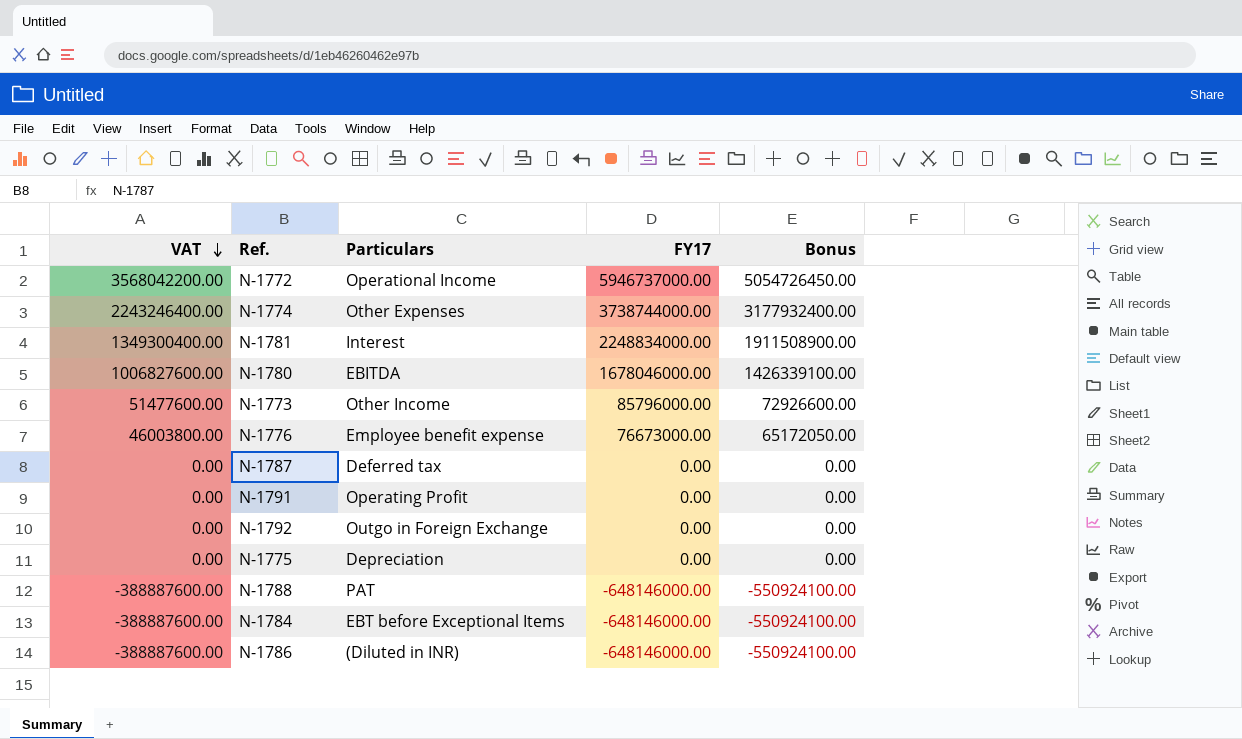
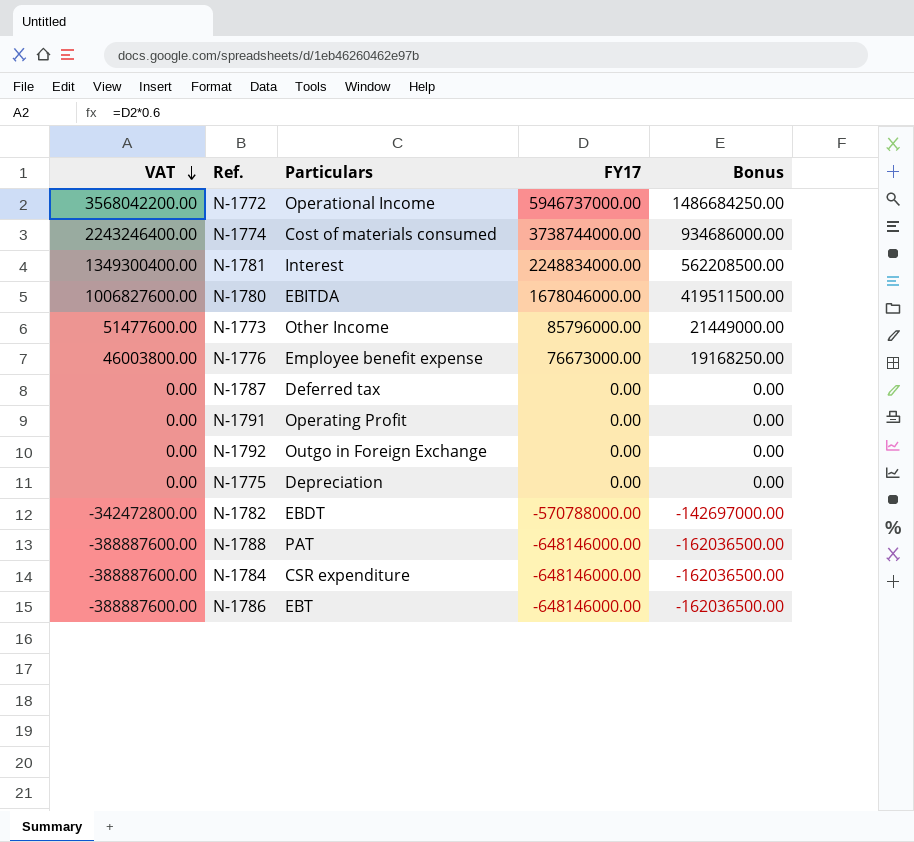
column Bonus | formula: [FY17] * 0.85 -> [FY17] * 0.25
N-1774 | Particulars: Other Expenses -> Cost of materials consumed
row N-1782: none -> -342472800.00 | EBDT | -570788000.00 | -142697000.00
N-1784 | Particulars: EBT before Exceptional Items -> CSR expenditure
N-1786 | Particulars: (Diluted in INR) -> EBT

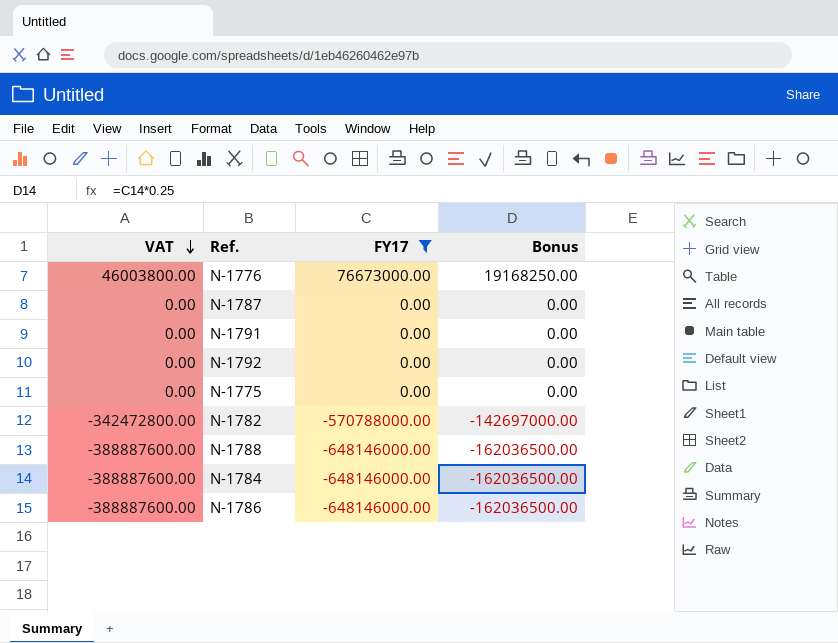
filter: none -> FY17 <= 76673000.00
column Particulars | position: 3 -> none

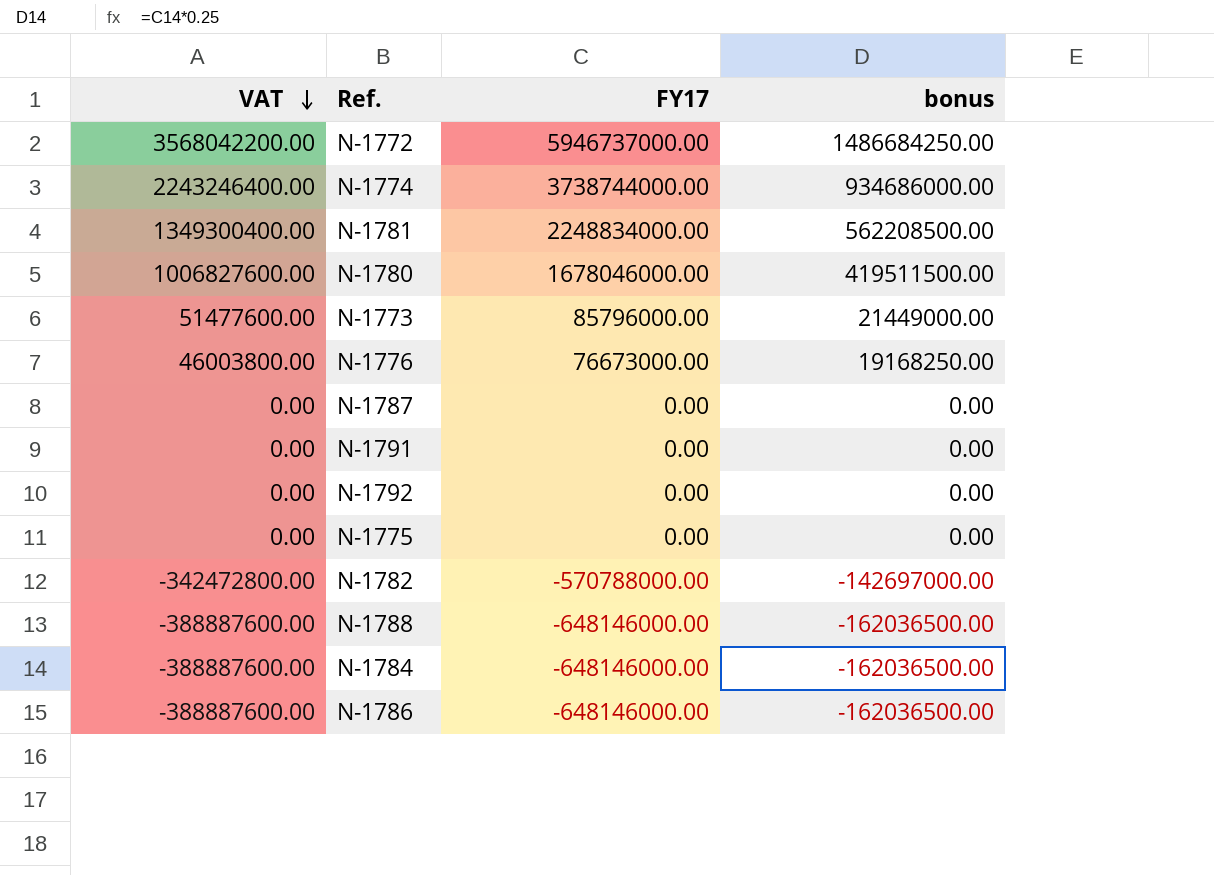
filter: FY17 <= 76673000.00 -> none
column name: Bonus -> bonus

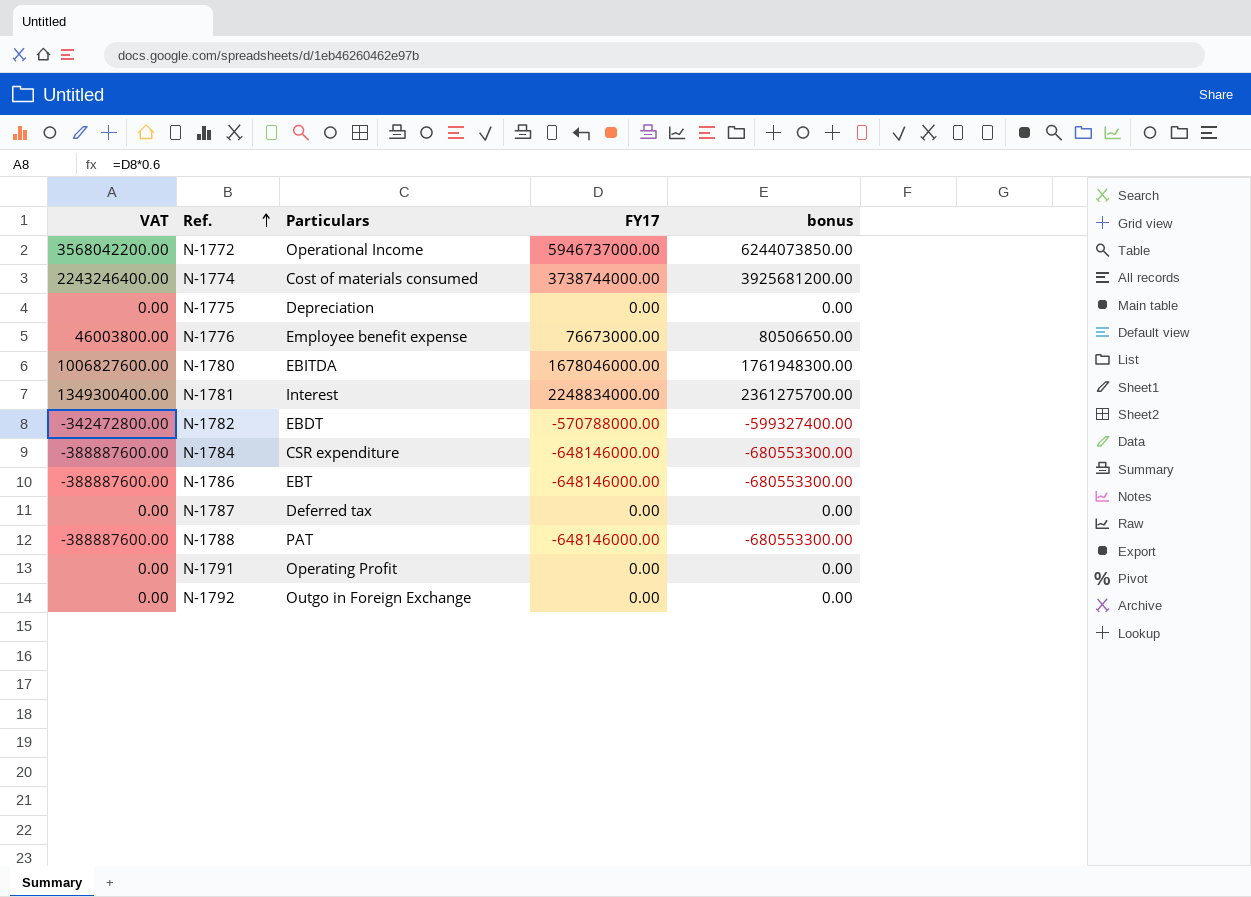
row order: VAT descending -> Ref. ascending
column Particulars | position: none -> 3
column bonus | formula: [FY17] * 0.25 -> [FY17] * 1.05
row N-1773: 51477600.00 | 85796000.00 | 21449000.00 -> none

